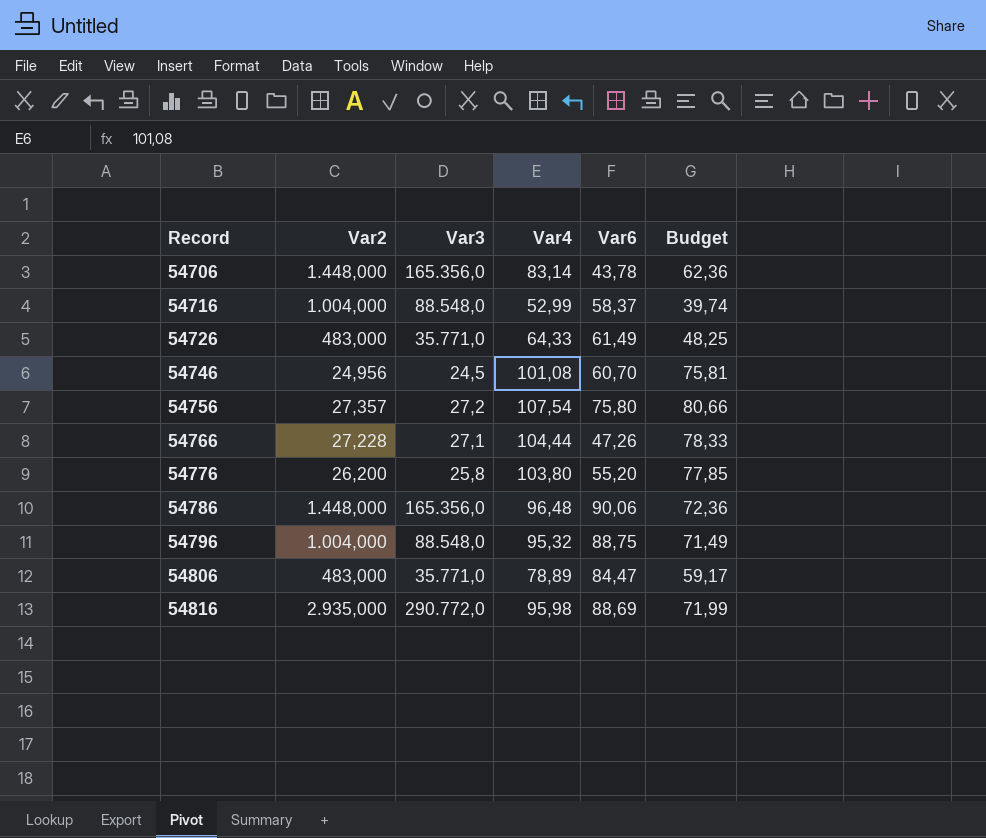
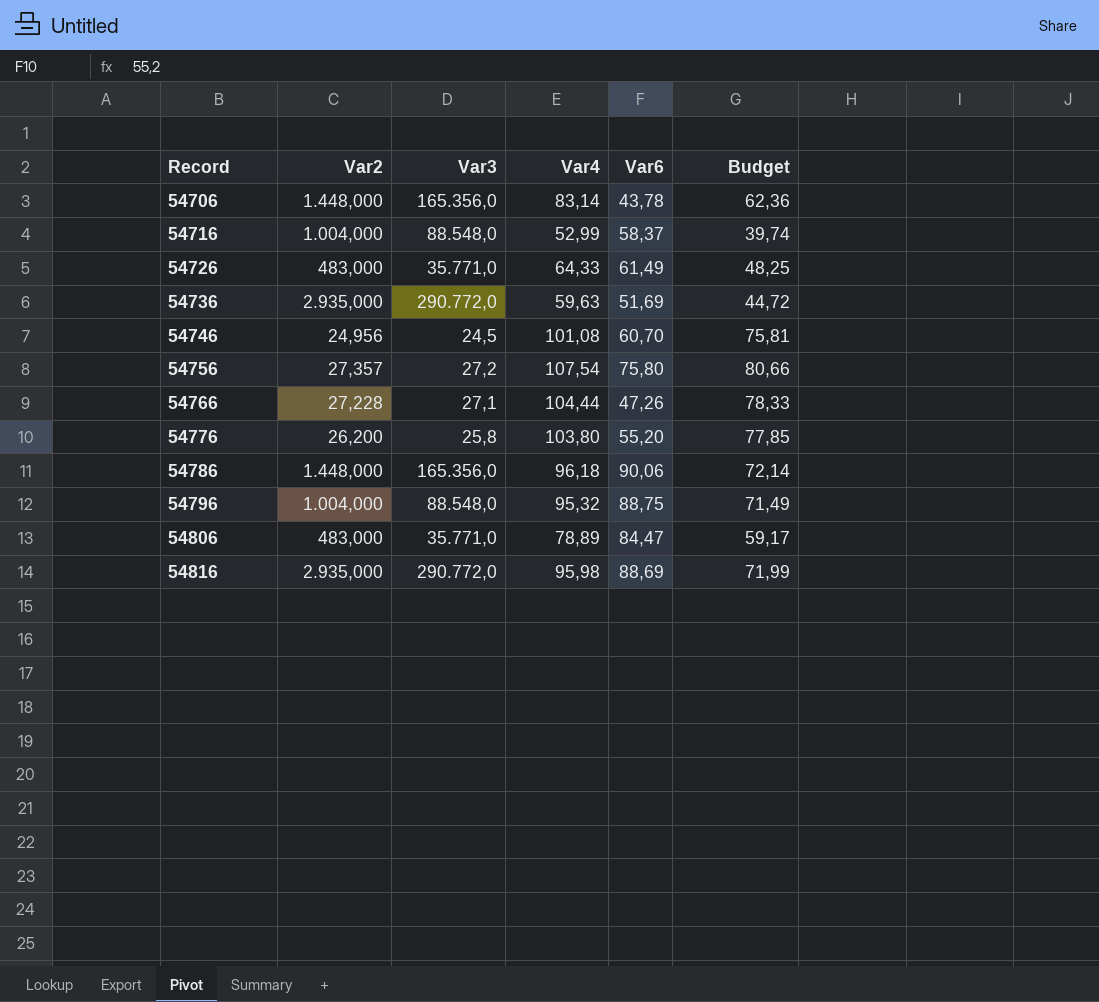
row 54736: none -> 2.935,000 | 290.772,0 | 59,63 | 51,69 | 44,72
54786 | Var4: 96,48 -> 96,18
54786 | Budget: 72,36 -> 72,14

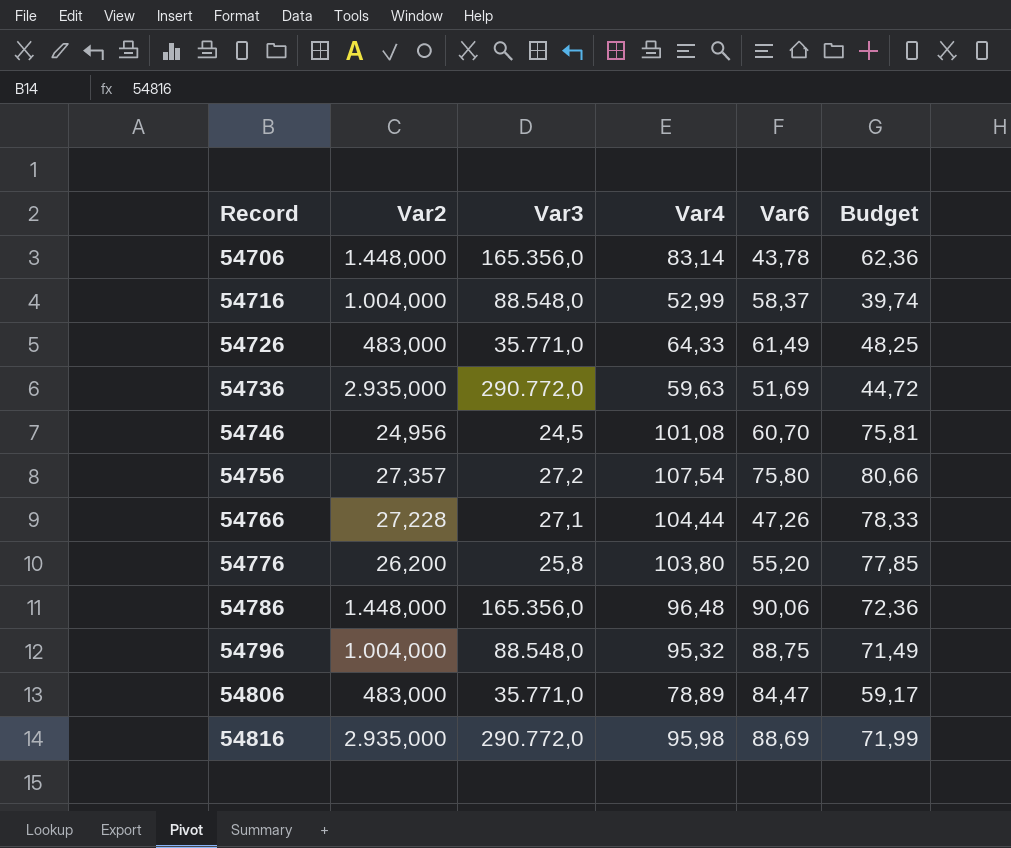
54786 | Var4: 96,18 -> 96,48
54786 | Budget: 72,14 -> 72,36

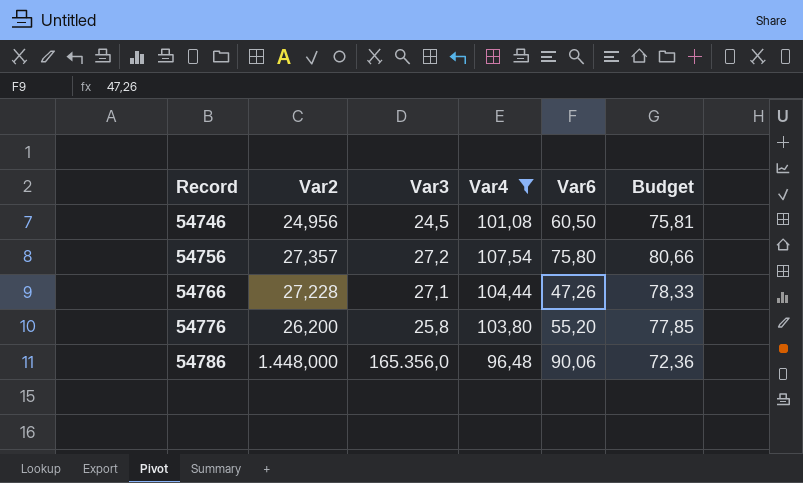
filter: none -> Var4 >= 96,48
54746 | Var6: 60,70 -> 60,50

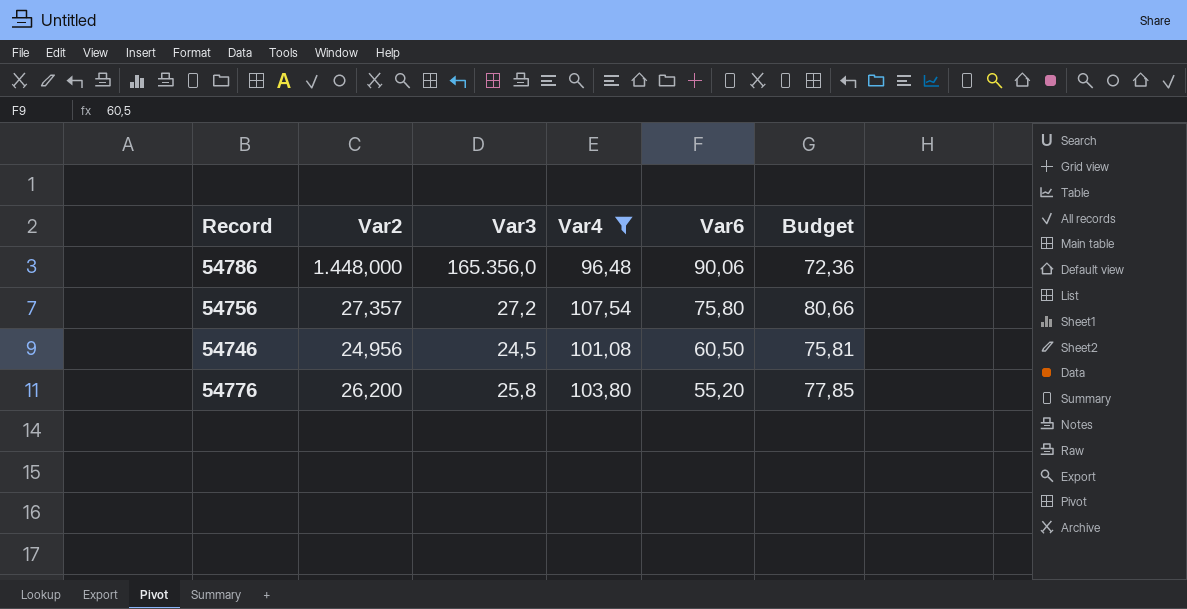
row order: Record ascending -> Var6 descending
row 54766: 27,228 | 27,1 | 104,44 | 47,26 | 78,33 -> none

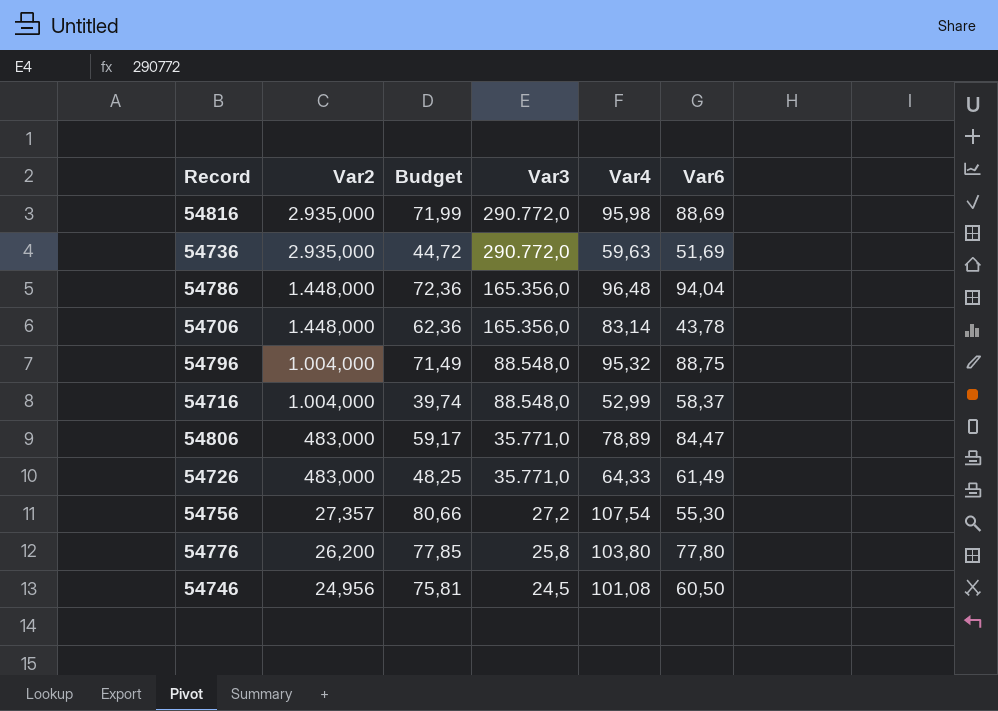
filter: Var4 >= 96,48 -> none
row order: Var6 descending -> Var2 descending
column Budget | position: 6 -> 3
54786 | Var6: 90,06 -> 94,04
54756 | Var6: 75,80 -> 55,30
54776 | Var6: 55,20 -> 77,80

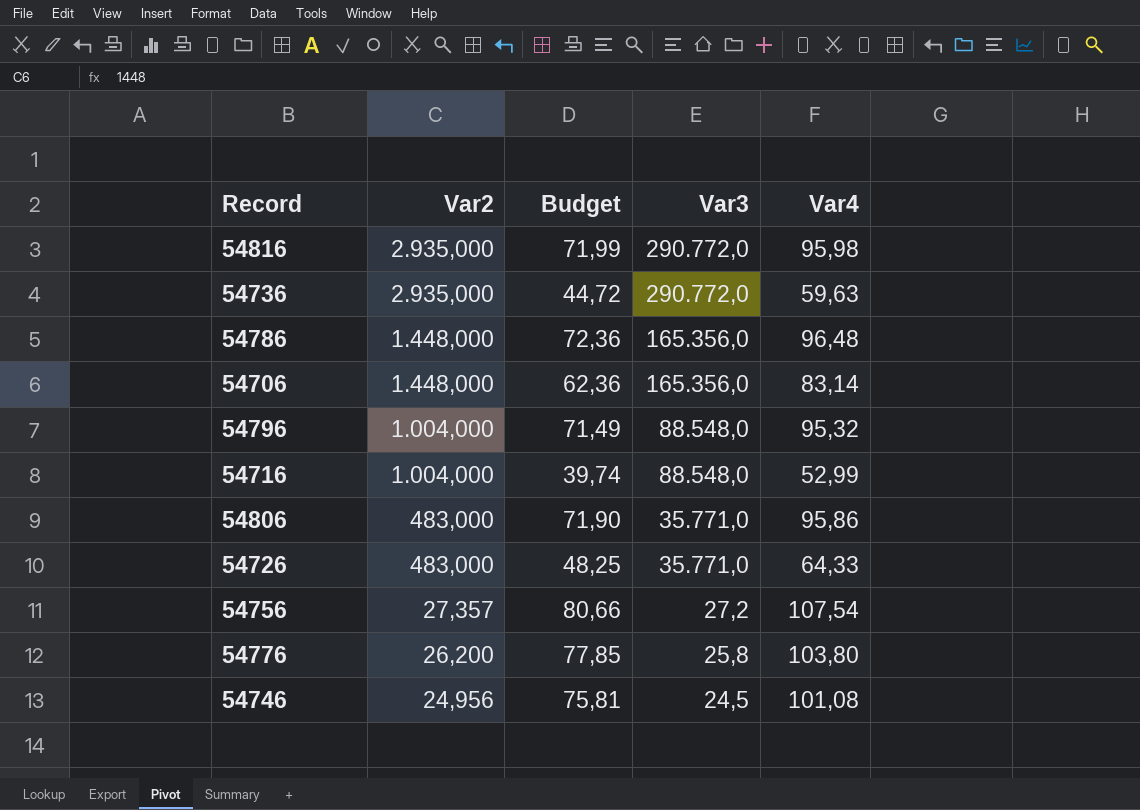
column Var6 | position: 6 -> none
54806 | Budget: 59,17 -> 71,90
54806 | Var4: 78,89 -> 95,86

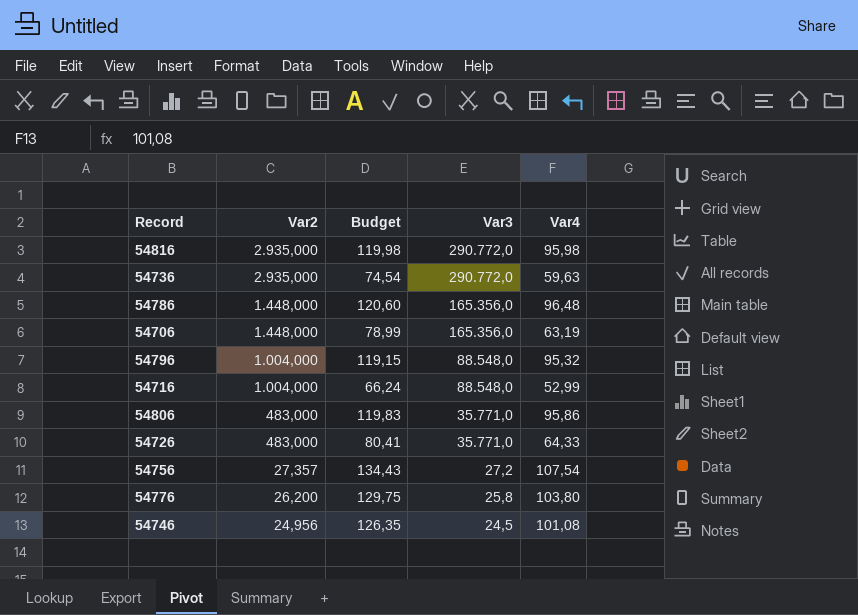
column Budget | formula: [Var4] * 0,75 -> [Var4] * 1,25
54706 | Var4: 83,14 -> 63,19

